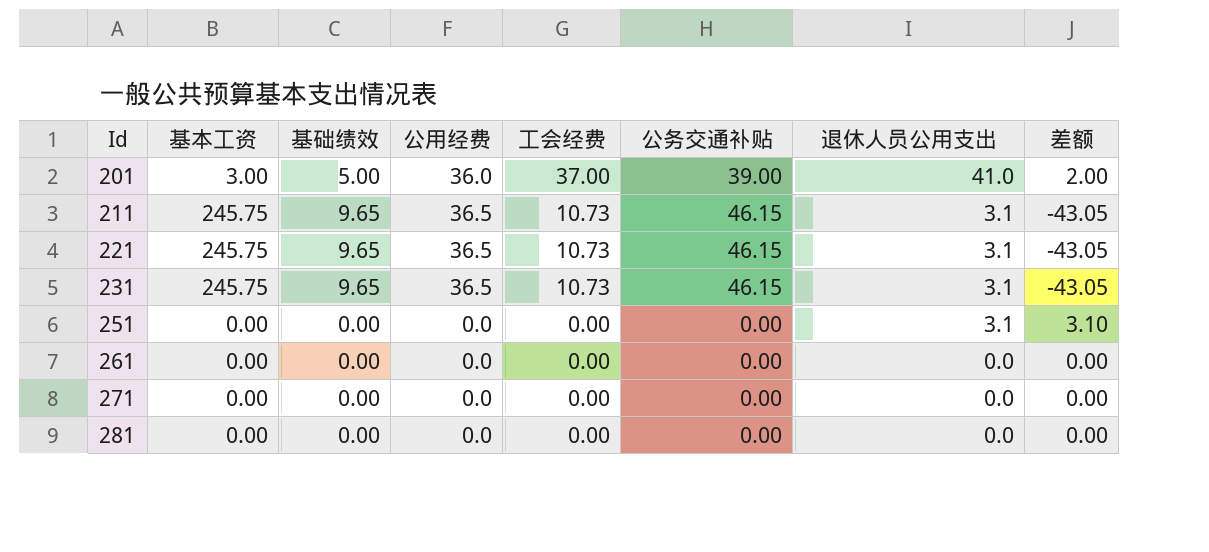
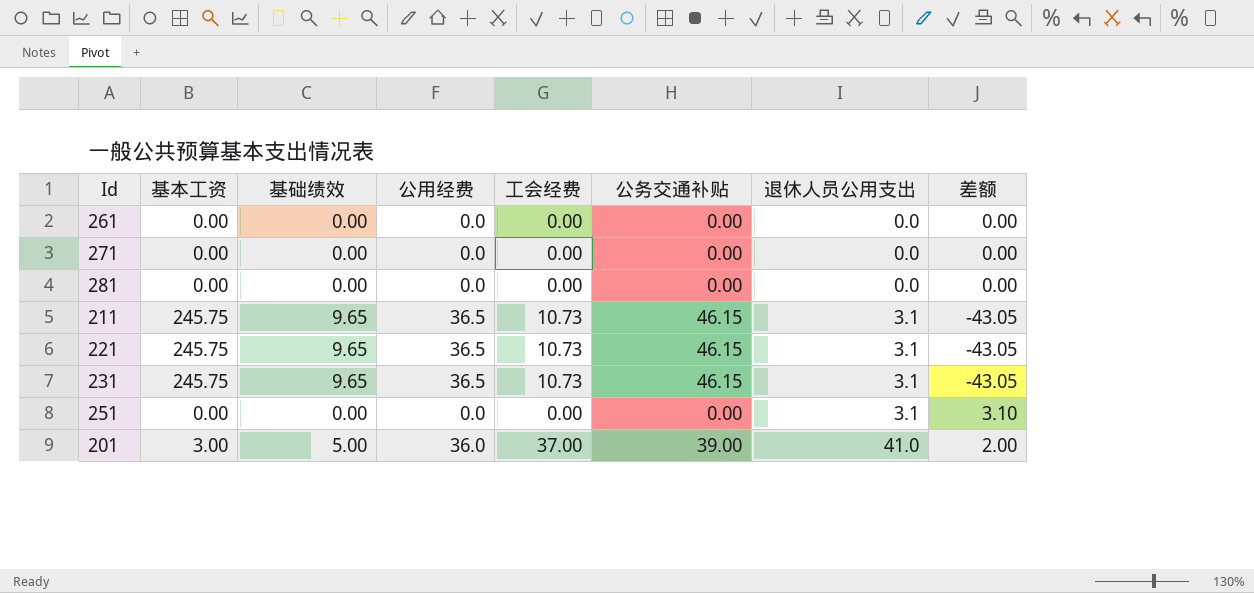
row order: Id ascending -> 退休人员公用支出 ascending

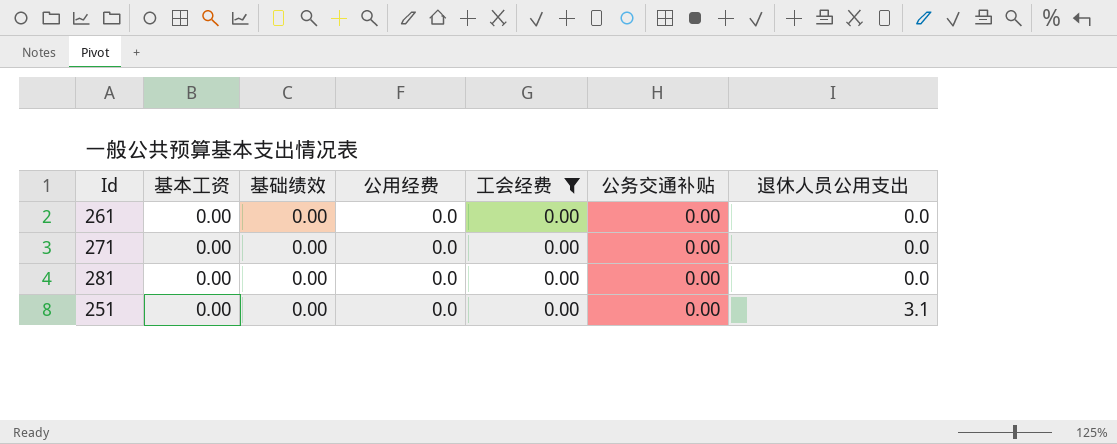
filter: none -> 工会经费 = 0.00
column 差额 | formula: [退休人员公用支出] - [公务交通补贴] -> none

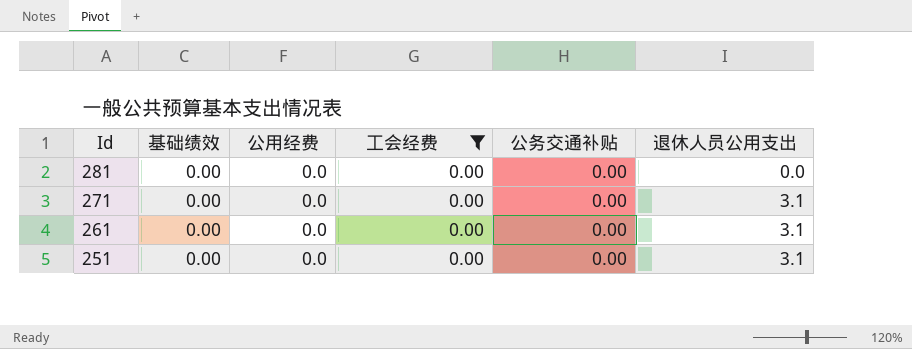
row order: 退休人员公用支出 ascending -> Id descending
column 基本工资 | position: 2 -> none
271 | 退休人员公用支出: 0.0 -> 3.1
261 | 退休人员公用支出: 0.0 -> 3.1

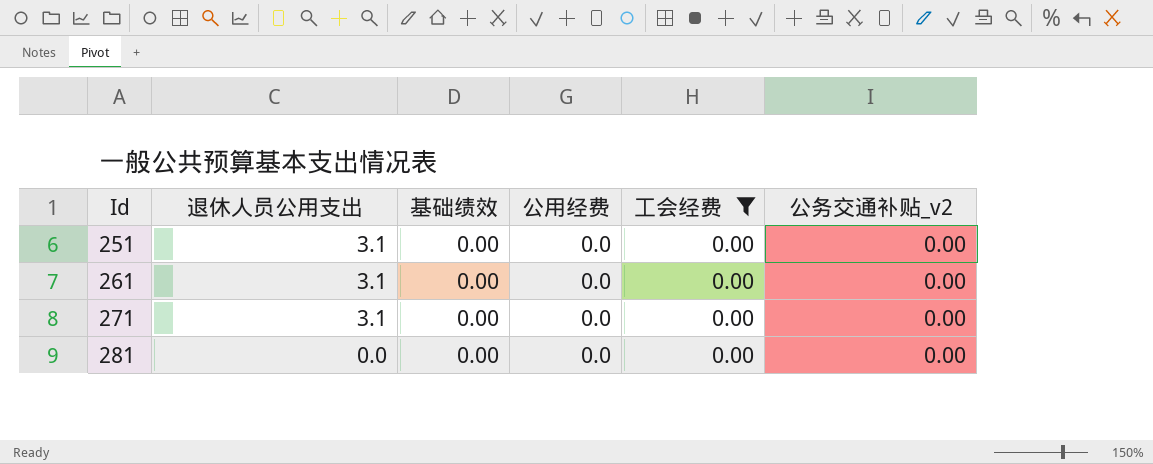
row order: Id descending -> Id ascending
column 退休人员公用支出 | position: 6 -> 2
column name: 公务交通补贴 -> 公务交通补贴_v2

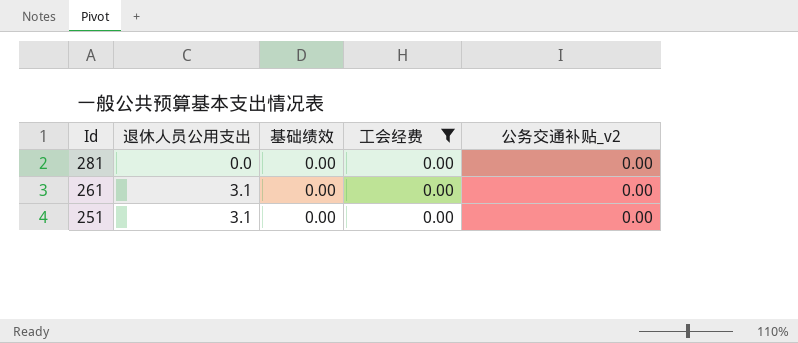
row order: Id ascending -> Id descending
column 公用经费 | position: 4 -> none
row 271: 3.1 | 0.00 | 0.0 | 0.00 | 0.00 -> none

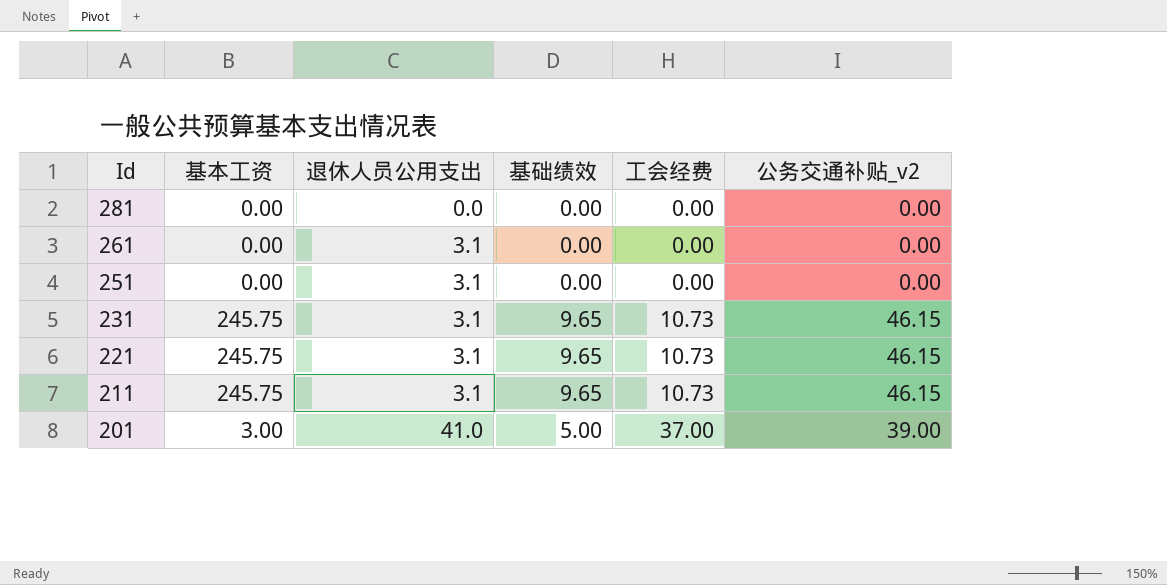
filter: 工会经费 = 0.00 -> none
column 基本工资 | position: none -> 2

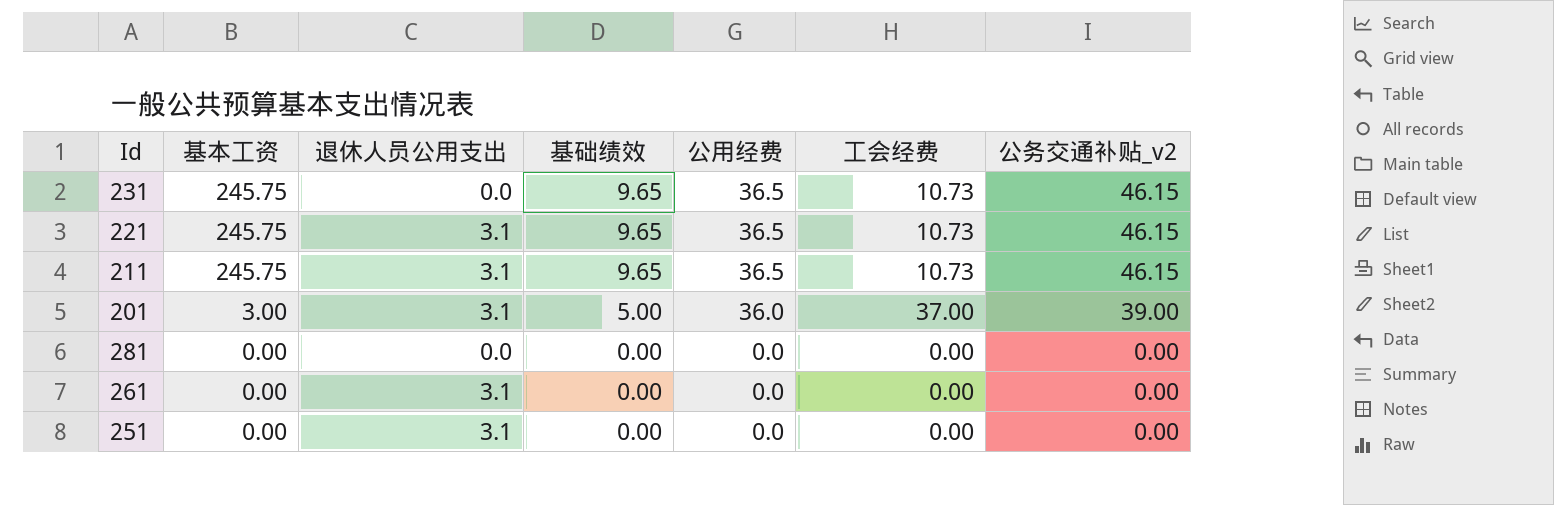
row order: Id descending -> 基本工资 descending
column 公用经费 | position: none -> 5
231 | 退休人员公用支出: 3.1 -> 0.0
201 | 退休人员公用支出: 41.0 -> 3.1

